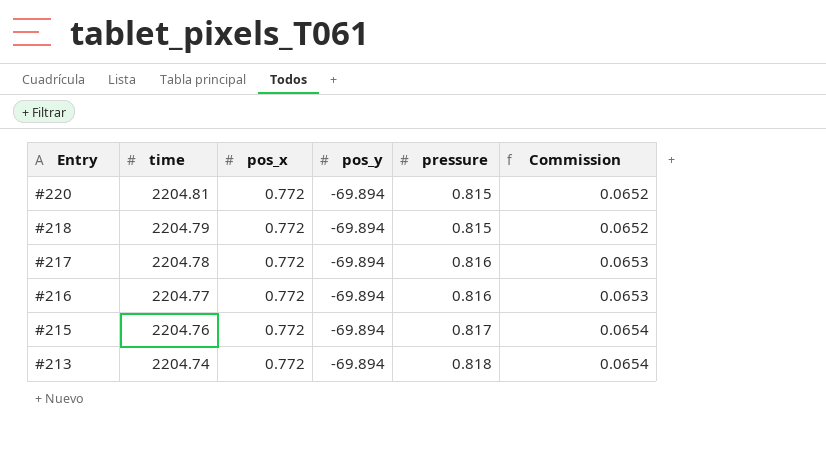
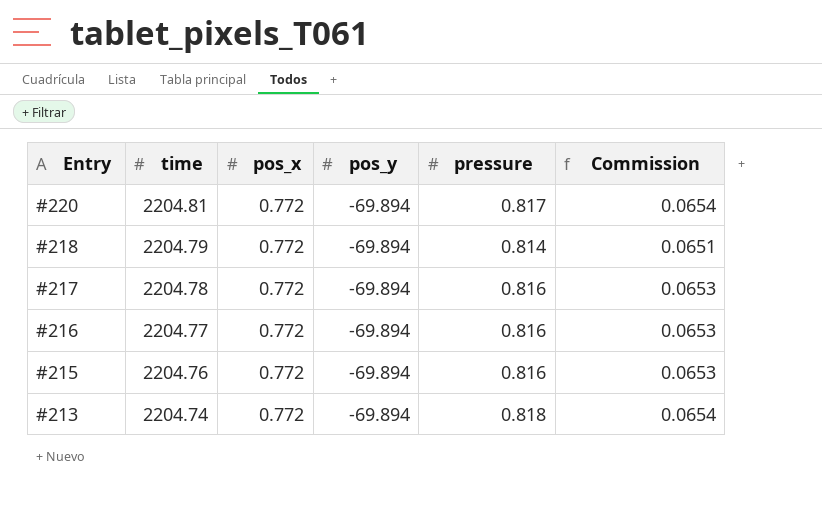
#220 | pressure: 0.815 -> 0.817
#220 | Commission: 0.0652 -> 0.0654
#218 | pressure: 0.815 -> 0.814
#218 | Commission: 0.0652 -> 0.0651
#215 | pressure: 0.817 -> 0.816
#215 | Commission: 0.0654 -> 0.0653

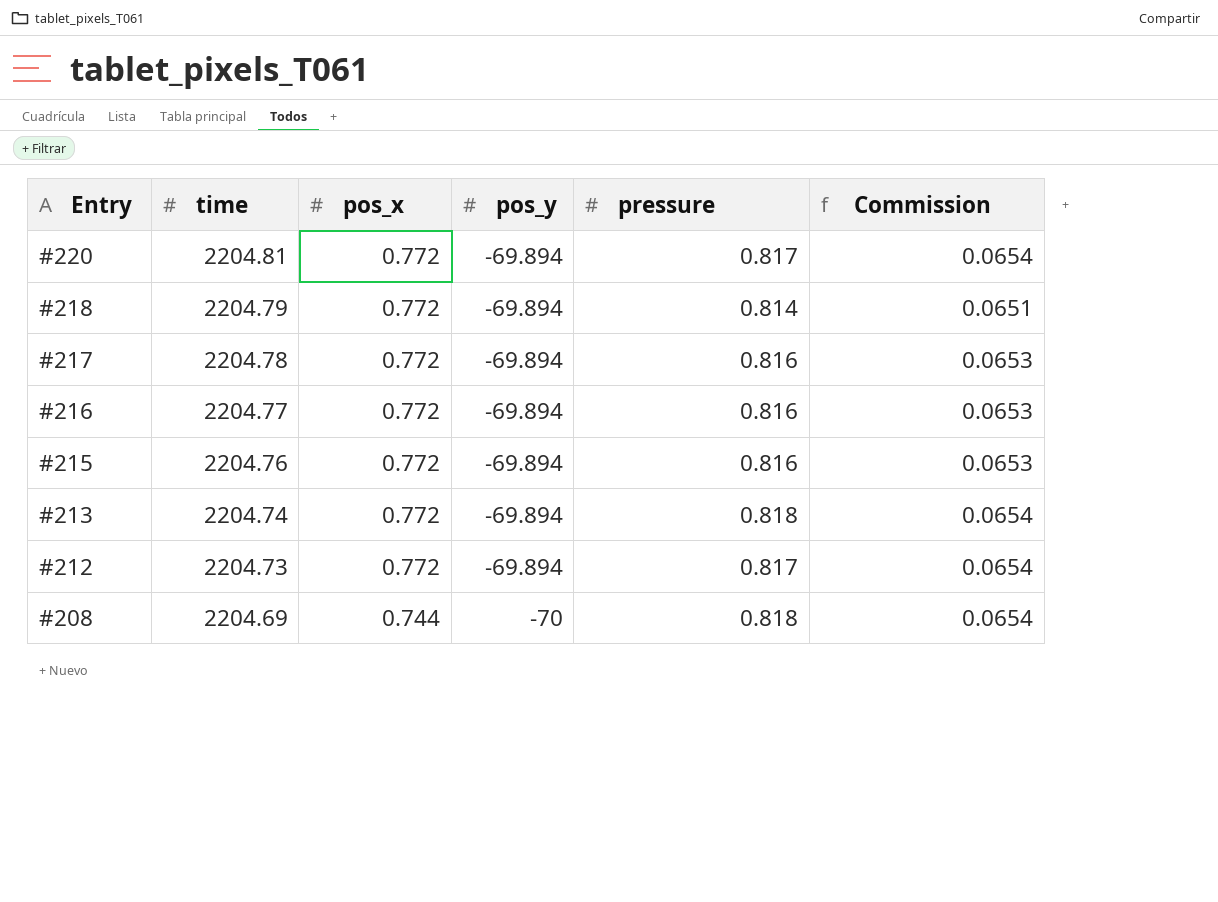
row #212: none -> 2204.73 | 0.772 | -69.894 | 0.817 | 0.0654
row #208: none -> 2204.69 | 0.744 | -70 | 0.818 | 0.0654

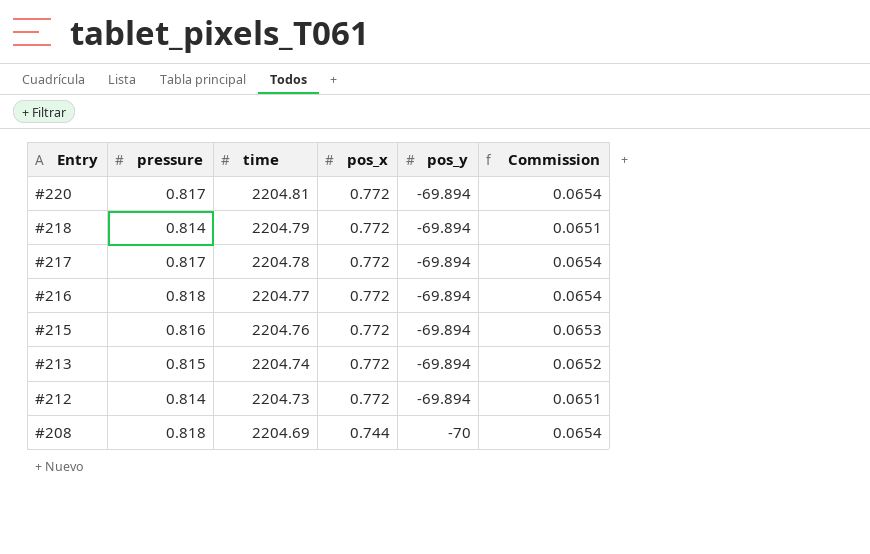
column pressure | position: 5 -> 2
#217 | pressure: 0.816 -> 0.817
#217 | Commission: 0.0653 -> 0.0654
#216 | pressure: 0.816 -> 0.818
#216 | Commission: 0.0653 -> 0.0654
#213 | pressure: 0.818 -> 0.815
#213 | Commission: 0.0654 -> 0.0652
#212 | pressure: 0.817 -> 0.814
#212 | Commission: 0.0654 -> 0.0651

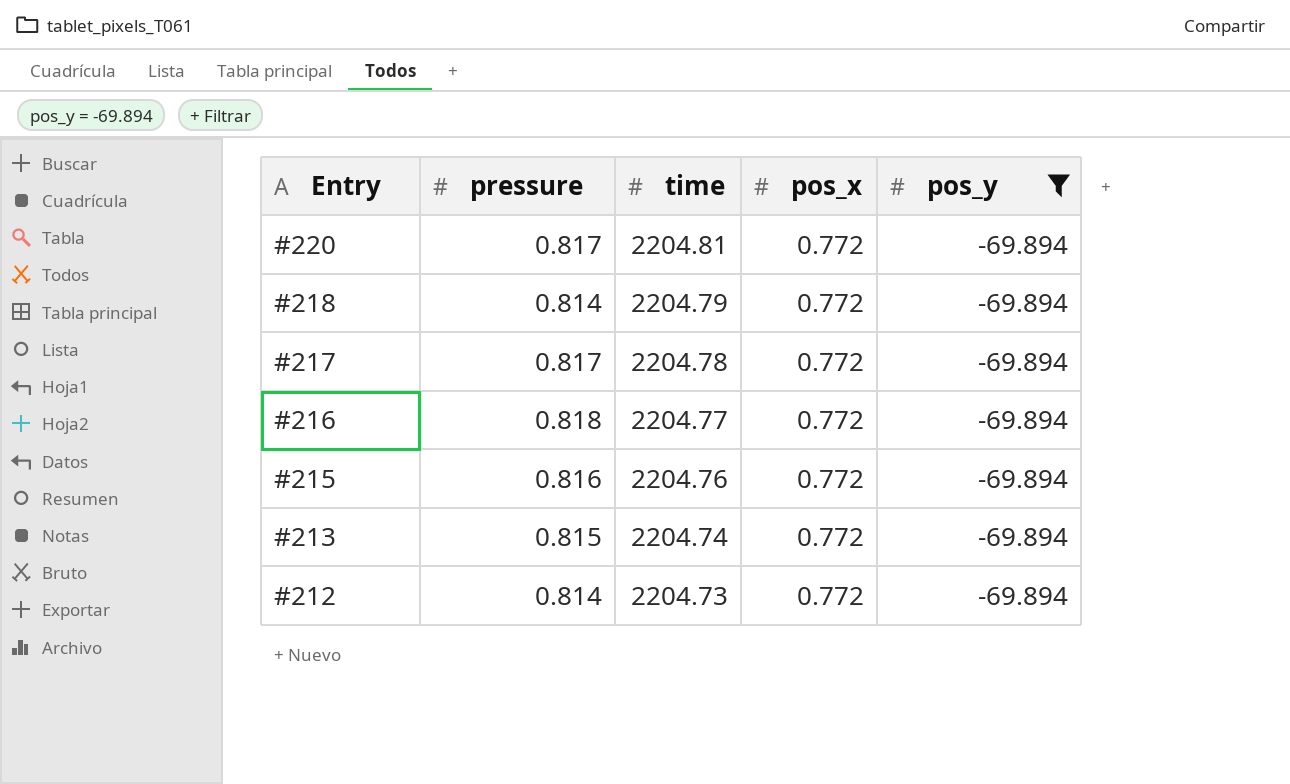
filter: none -> pos_y = -69.894
column Commission | formula: [pressure] * 0.08 -> none

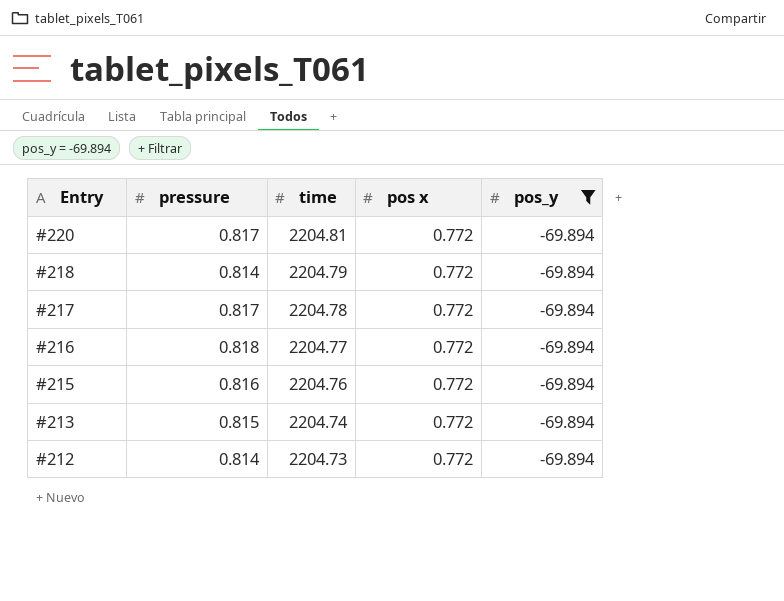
column name: pos_x -> pos x

